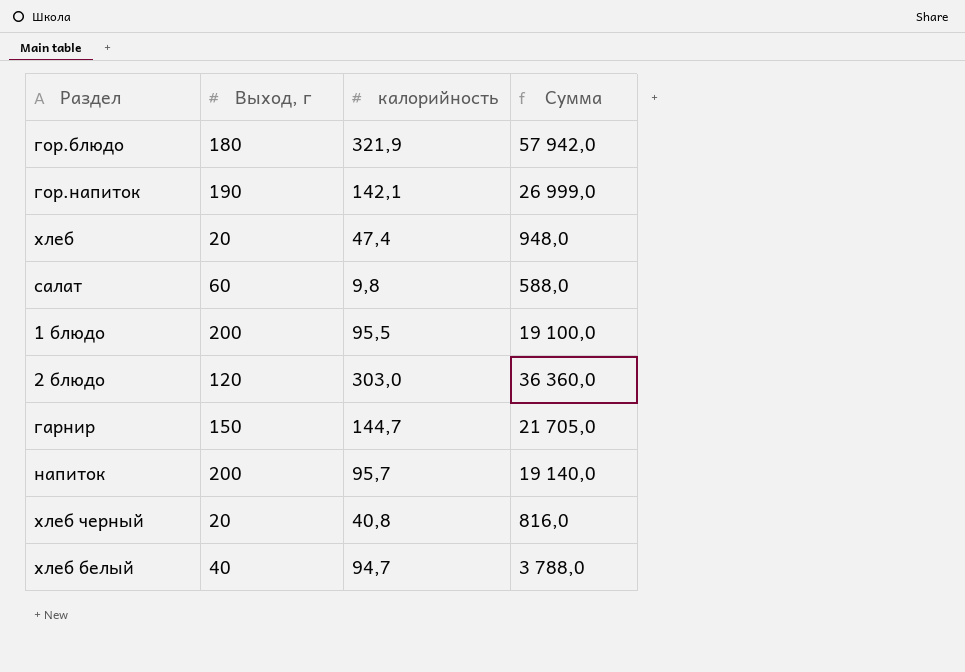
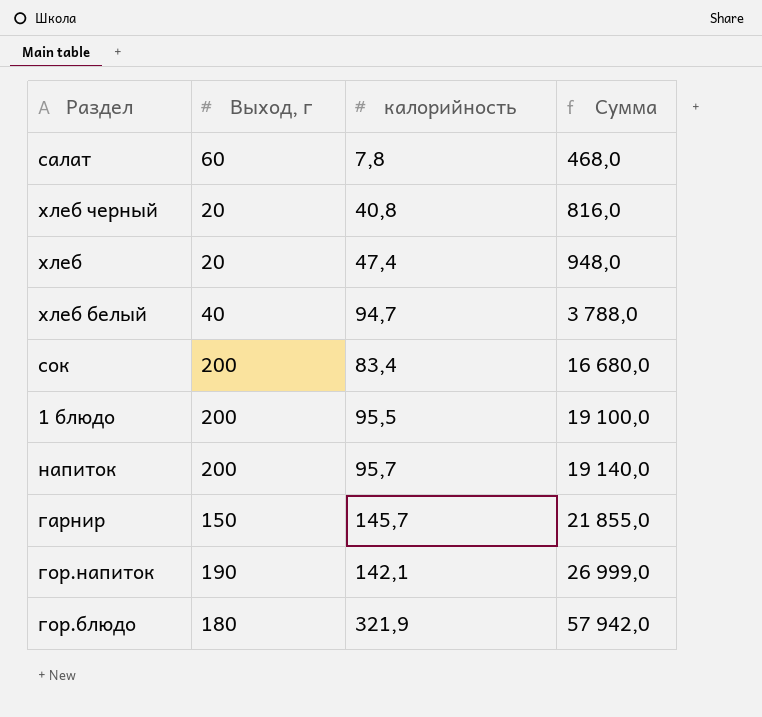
row order: none -> Сумма ascending
row 2 блюдо: 120 | 303,0 | 36 360,0 -> none
салат | калорийность: 9,8 -> 7,8
салат | Сумма: 588,0 -> 468,0
row сок: none -> 200 | 83,4 | 16 680,0
гарнир | калорийность: 144,7 -> 145,7
гарнир | Сумма: 21 705,0 -> 21 855,0

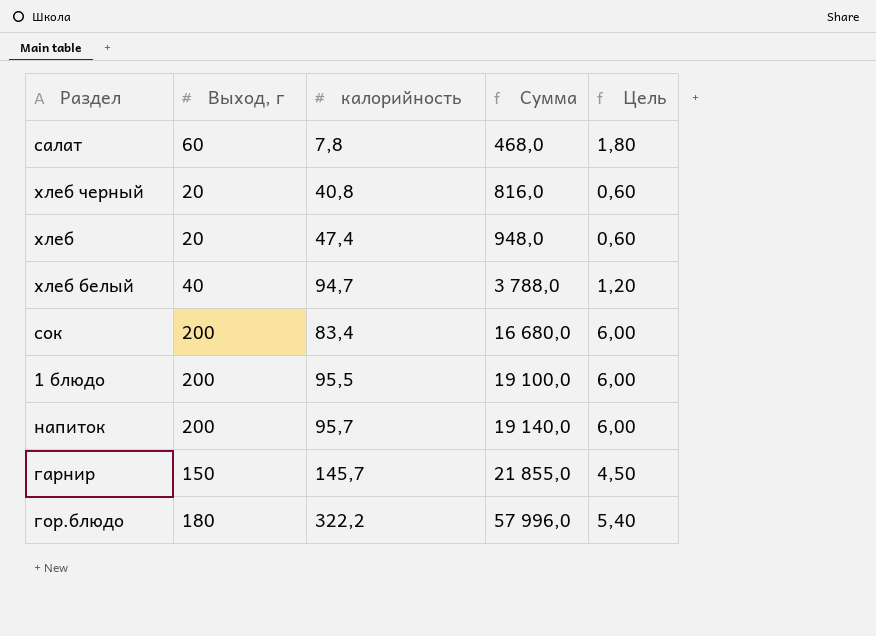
column Цель | formula: none -> [Выход, г] * 0,03
row гор.напиток: 190 | 142,1 | 26 999,0 -> none
гор.блюдо | калорийность: 321,9 -> 322,2
гор.блюдо | Сумма: 57 942,0 -> 57 996,0

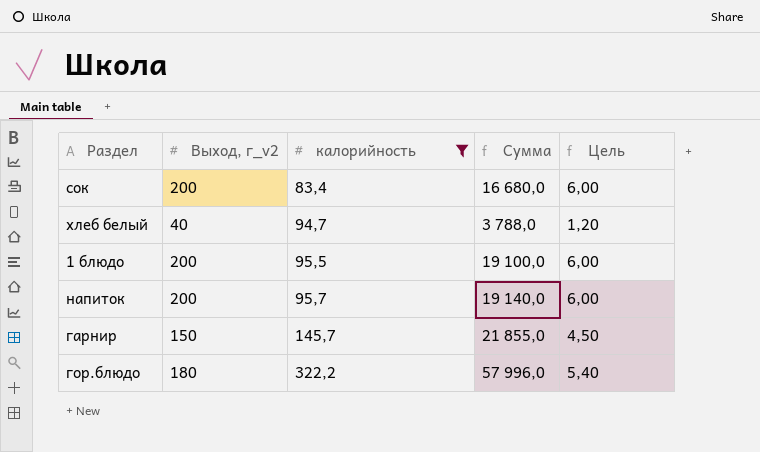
filter: none -> калорийность >= 83,4
row order: Сумма ascending -> калорийность ascending
column name: Выход, г -> Выход, г_v2

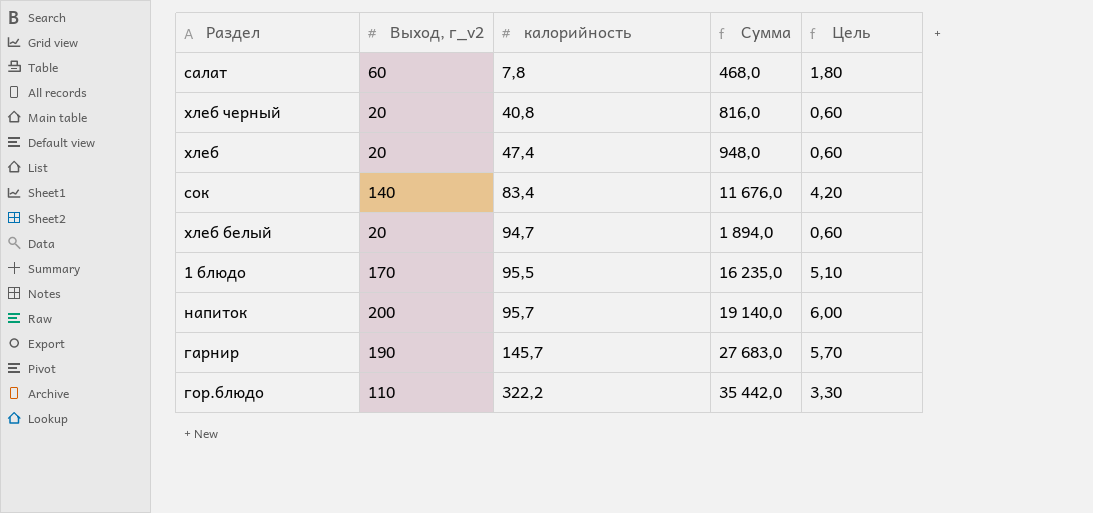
filter: калорийность >= 83,4 -> none
сок | Выход, г_v2: 200 -> 140
сок | Сумма: 16 680,0 -> 11 676,0
сок | Цель: 6,00 -> 4,20
хлеб белый | Выход, г_v2: 40 -> 20
хлеб белый | Сумма: 3 788,0 -> 1 894,0
хлеб белый | Цель: 1,20 -> 0,60
1 блюдо | Выход, г_v2: 200 -> 170
1 блюдо | Сумма: 19 100,0 -> 16 235,0
1 блюдо | Цель: 6,00 -> 5,10
гарнир | Выход, г_v2: 150 -> 190
гарнир | Сумма: 21 855,0 -> 27 683,0
гарнир | Цель: 4,50 -> 5,70
гор.блюдо | Выход, г_v2: 180 -> 110
гор.блюдо | Сумма: 57 996,0 -> 35 442,0
гор.блюдо | Цель: 5,40 -> 3,30

